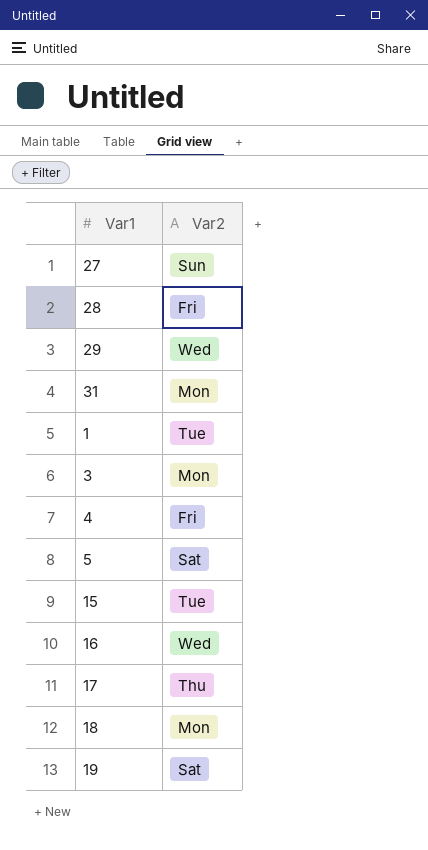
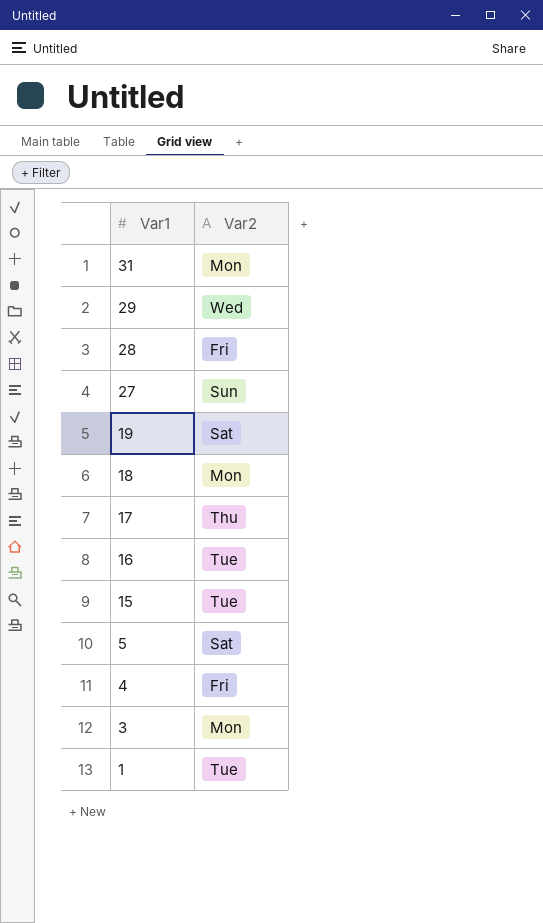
row order: none -> Var1 descending
16 | Var2: Wed -> Tue

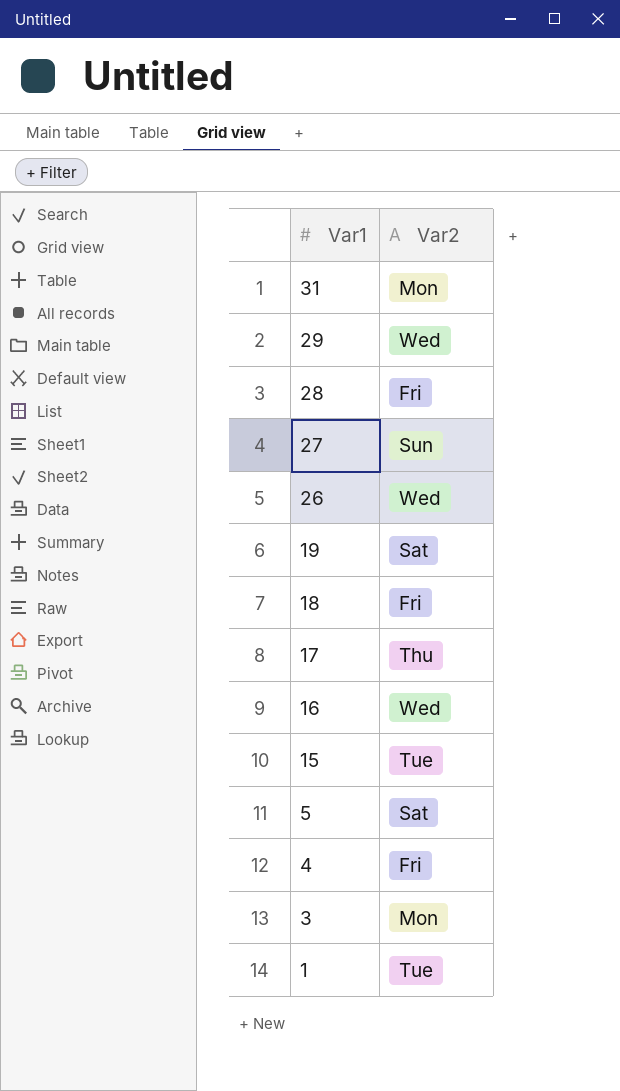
row 26: none -> Wed
18 | Var2: Mon -> Fri
16 | Var2: Tue -> Wed

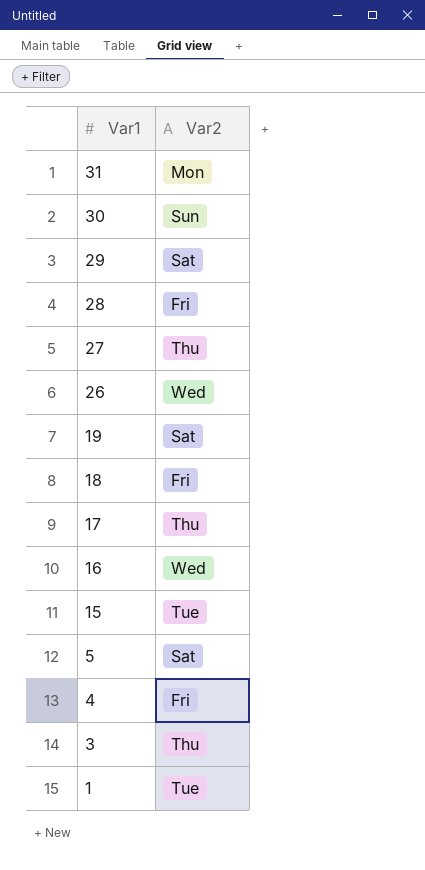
row 30: none -> Sun
29 | Var2: Wed -> Sat
27 | Var2: Sun -> Thu
3 | Var2: Mon -> Thu

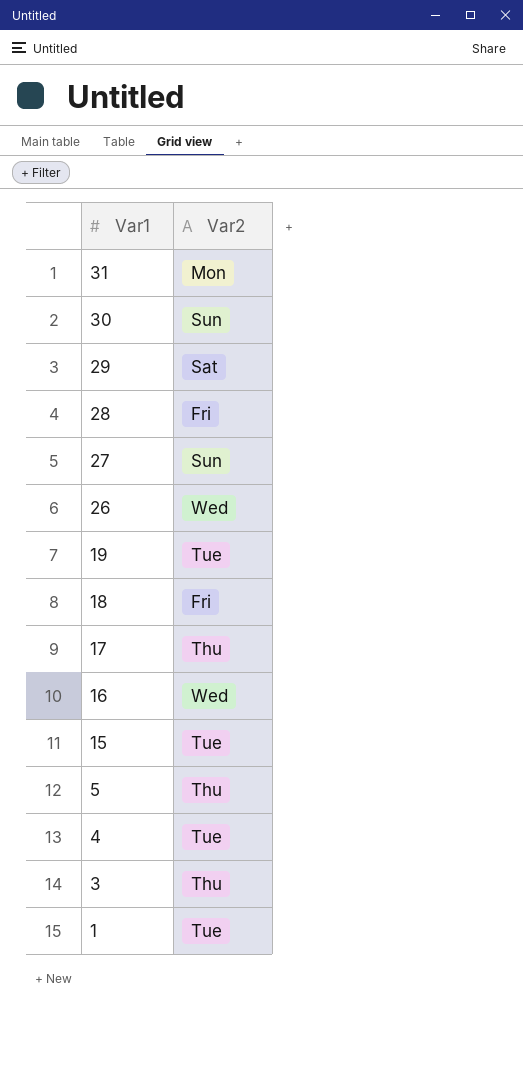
27 | Var2: Thu -> Sun
19 | Var2: Sat -> Tue
5 | Var2: Sat -> Thu
4 | Var2: Fri -> Tue

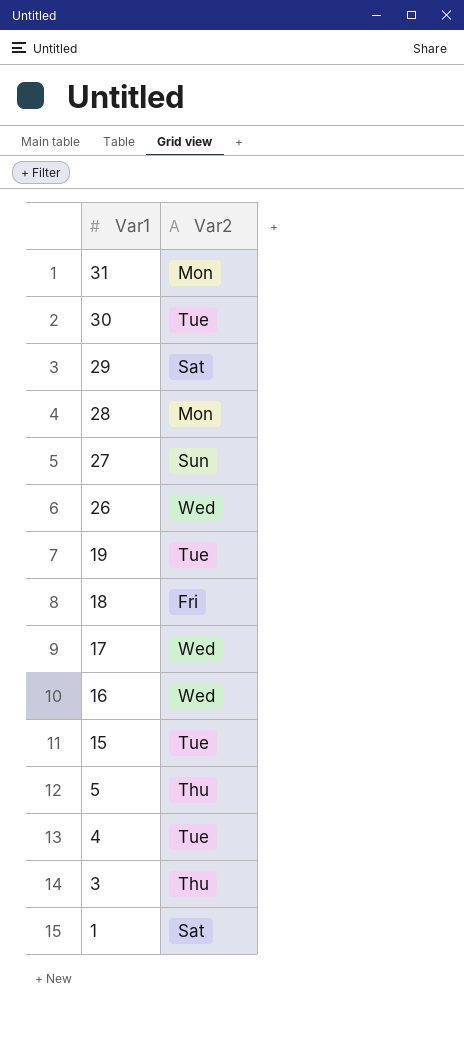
30 | Var2: Sun -> Tue
28 | Var2: Fri -> Mon
17 | Var2: Thu -> Wed
1 | Var2: Tue -> Sat

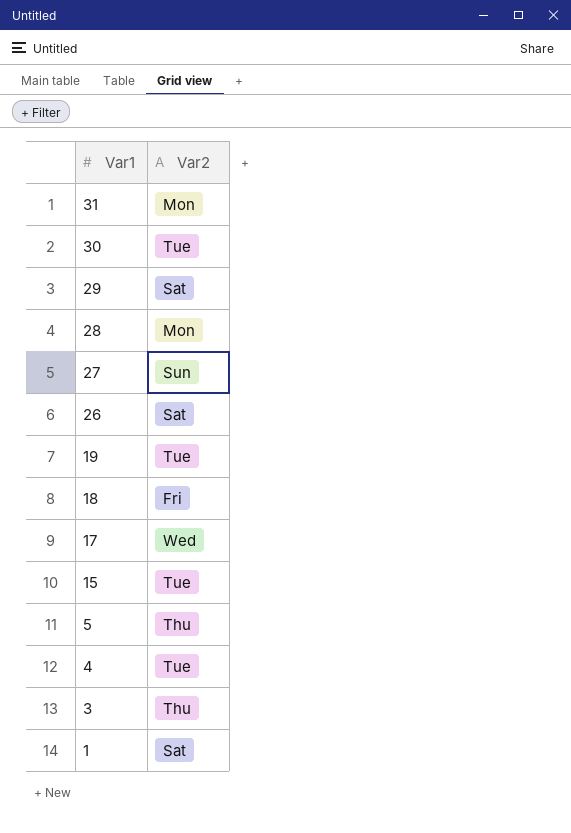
row 16: Wed -> none
26 | Var2: Wed -> Sat

